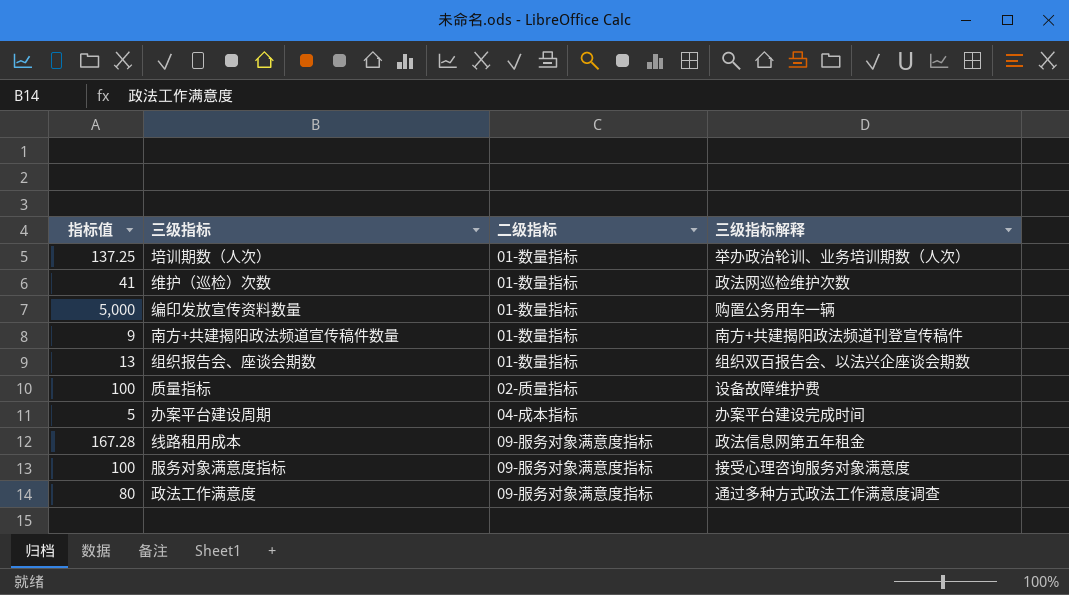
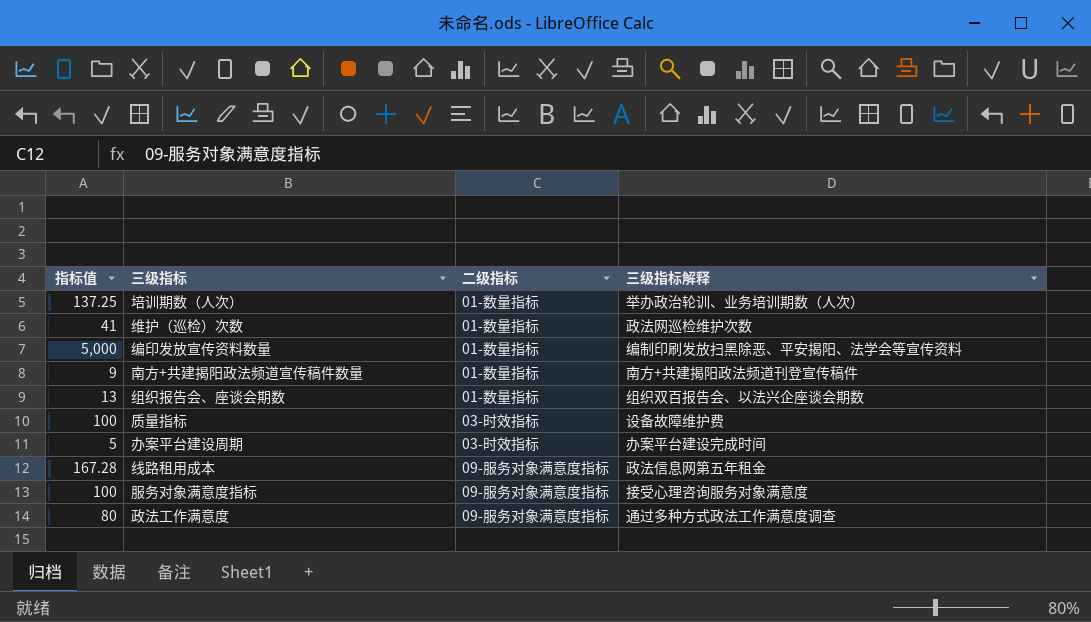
编印发放宣传资料数量 | 三级指标解释: 购置公务用车一辆 -> 编制印刷发放扫黑除恶、平安揭阳、法学会等宣传资料
质量指标 | 二级指标: 02-质量指标 -> 03-时效指标
办案平台建设周期 | 二级指标: 04-成本指标 -> 03-时效指标

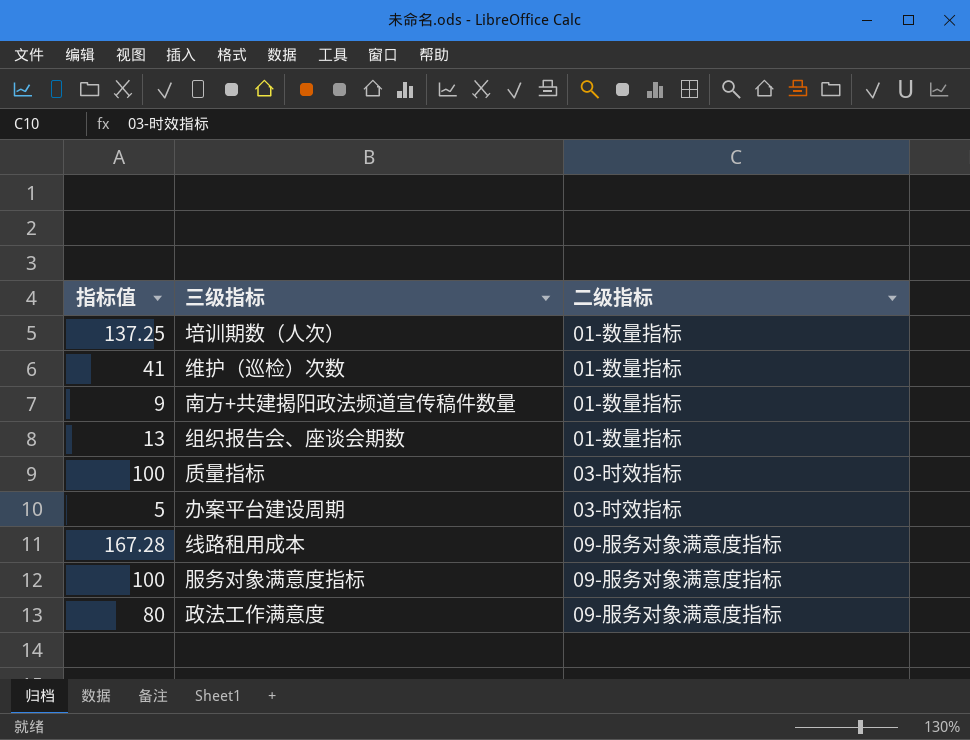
column 三级指标解释 | position: 4 -> none
row 编印发放宣传资料数量: 5,000 | 01-数量指标 | 编制印刷发放扫黑除恶、平安揭阳、法学会等宣传资料 -> none

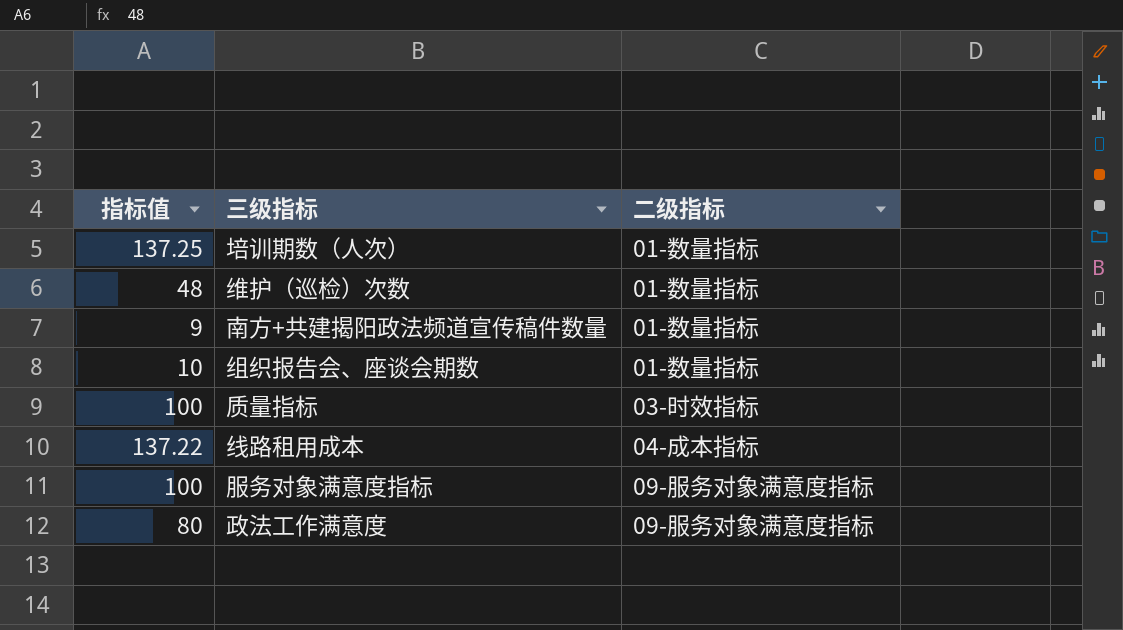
row 办案平台建设周期: 5 | 03-时效指标 -> none
维护（巡检）次数 | 指标值: 41 -> 48
组织报告会、座谈会期数 | 指标值: 13 -> 10
线路租用成本 | 指标值: 167.28 -> 137.22
线路租用成本 | 二级指标: 09-服务对象满意度指标 -> 04-成本指标

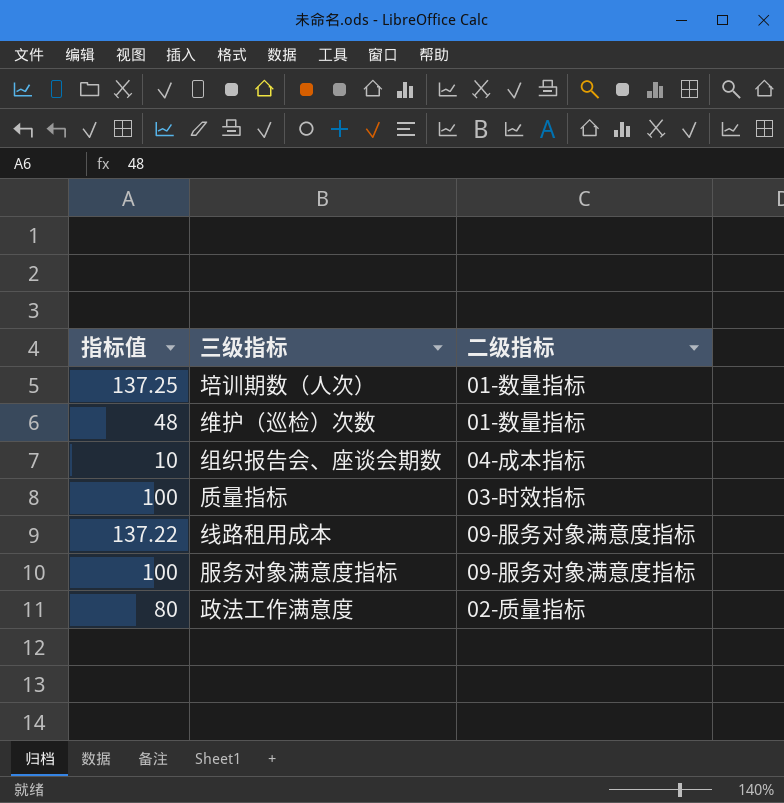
row 南方+共建揭阳政法频道宣传稿件数量: 9 | 01-数量指标 -> none
组织报告会、座谈会期数 | 二级指标: 01-数量指标 -> 04-成本指标
线路租用成本 | 二级指标: 04-成本指标 -> 09-服务对象满意度指标
政法工作满意度 | 二级指标: 09-服务对象满意度指标 -> 02-质量指标

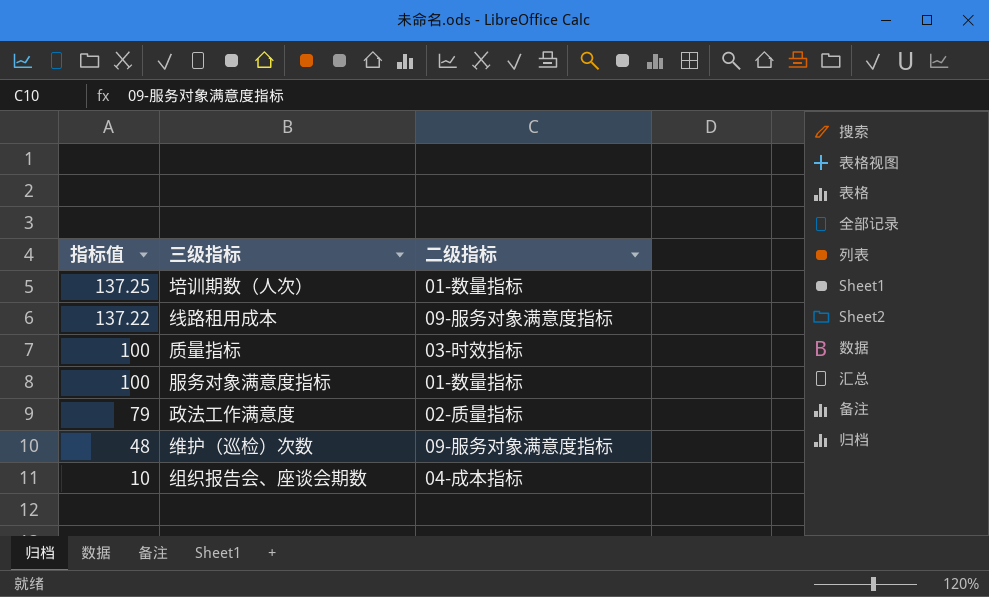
row order: none -> 指标值 descending
服务对象满意度指标 | 二级指标: 09-服务对象满意度指标 -> 01-数量指标
政法工作满意度 | 指标值: 80 -> 79
维护（巡检）次数 | 二级指标: 01-数量指标 -> 09-服务对象满意度指标

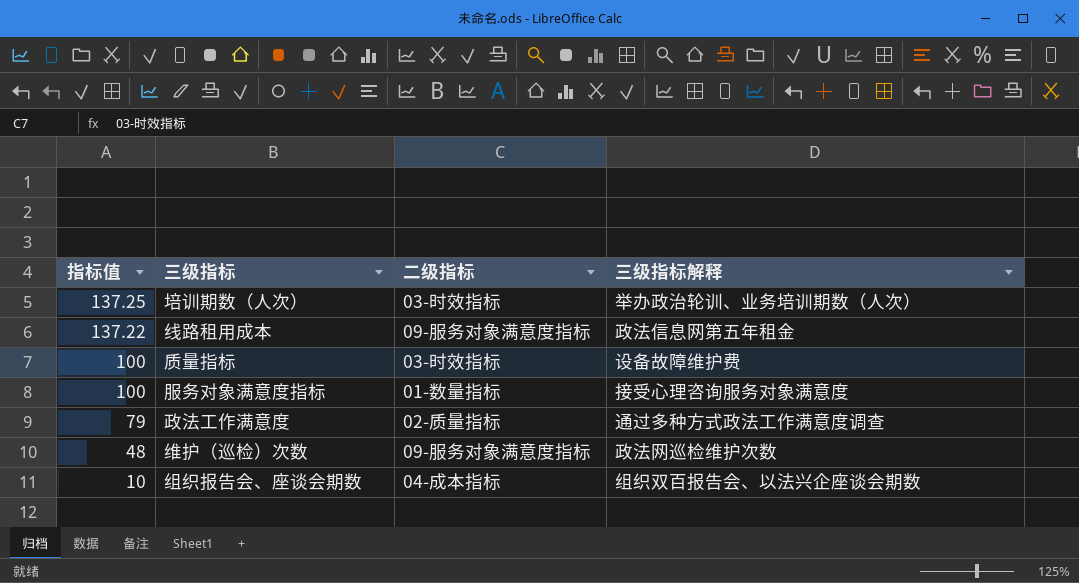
column 三级指标解释 | position: none -> 4
培训期数（人次） | 二级指标: 01-数量指标 -> 03-时效指标

